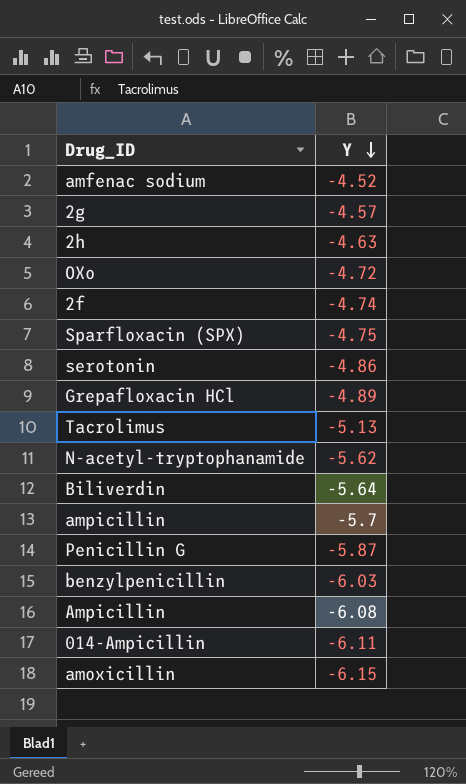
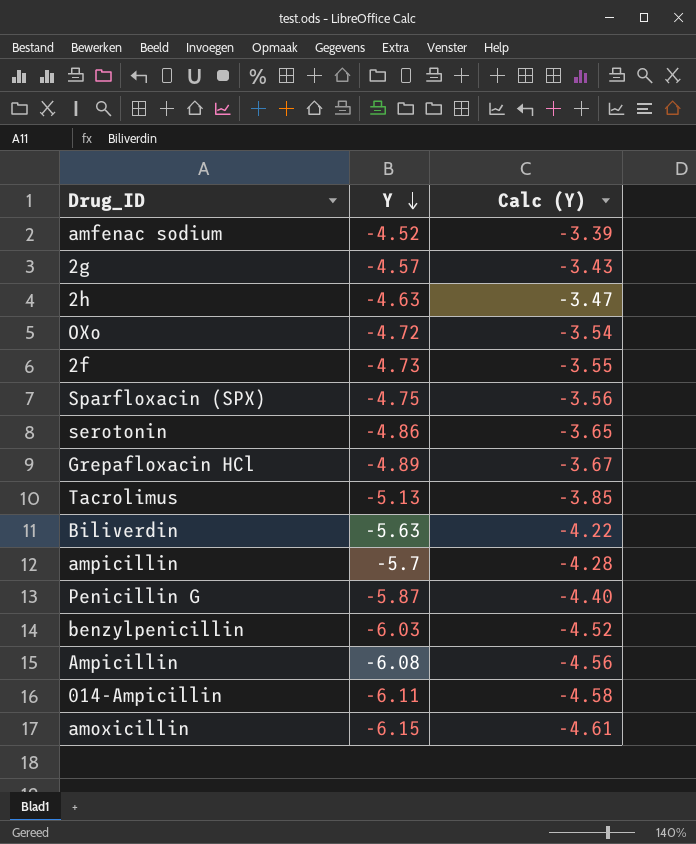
column Calc (Y) | formula: none -> [Y] * 0.75
row N-acetyl-tryptophanamide: -5.62 -> none
2f | Y: -4.74 -> -4.73
Biliverdin | Y: -5.64 -> -5.63

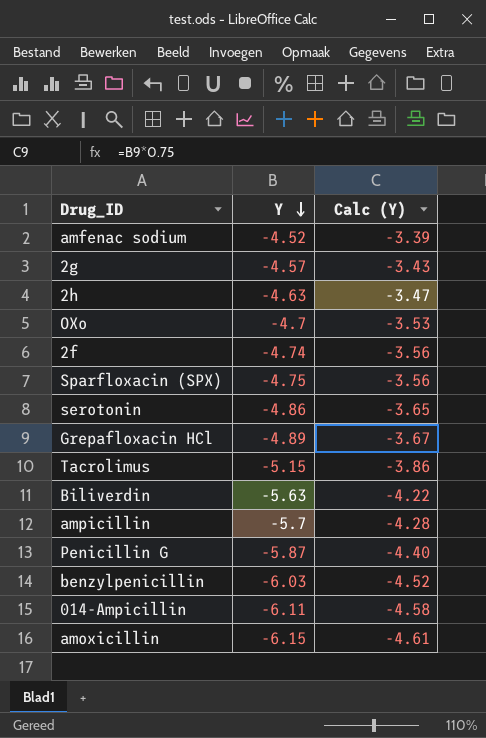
row Ampicillin: -6.08 | -4.56 -> none
OXo | Y: -4.72 -> -4.7
OXo | Calc (Y): -3.54 -> -3.53
2f | Y: -4.73 -> -4.74
2f | Calc (Y): -3.55 -> -3.56
Tacrolimus | Y: -5.13 -> -5.15
Tacrolimus | Calc (Y): -3.85 -> -3.86

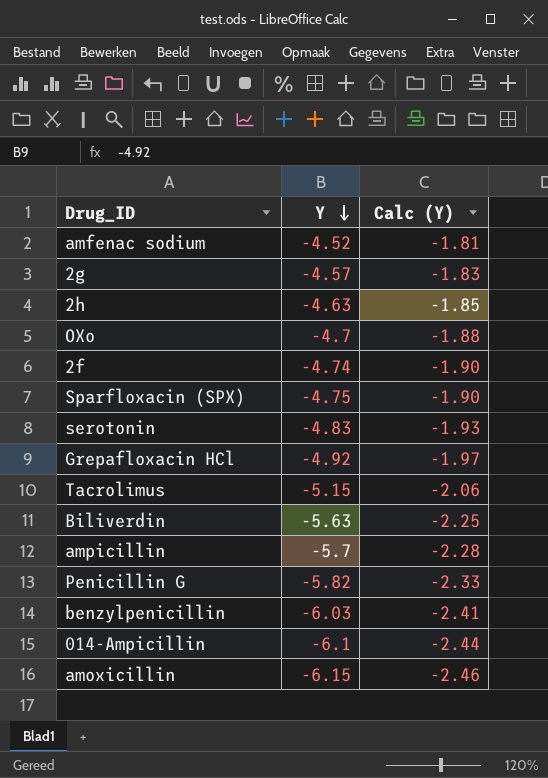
column Calc (Y) | formula: [Y] * 0.75 -> [Y] * 0.4
serotonin | Y: -4.86 -> -4.83
Grepafloxacin HCl | Y: -4.89 -> -4.92
Penicillin G | Y: -5.87 -> -5.82
014-Ampicillin | Y: -6.11 -> -6.1

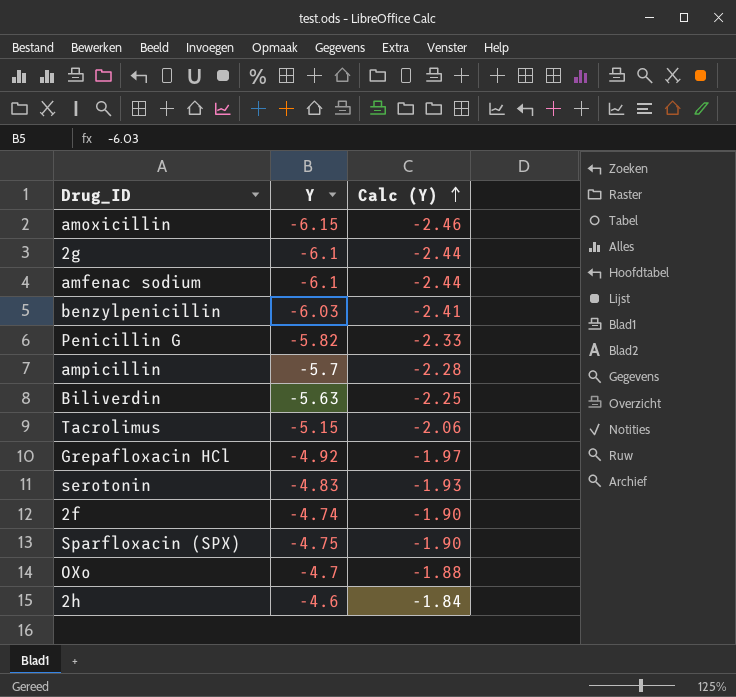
row order: Y descending -> Calc (Y) ascending
row 014-Ampicillin: -6.1 | -2.44 -> none
2g | Y: -4.57 -> -6.1
2g | Calc (Y): -1.83 -> -2.44
amfenac sodium | Y: -4.52 -> -6.1
amfenac sodium | Calc (Y): -1.81 -> -2.44
2h | Y: -4.63 -> -4.6
2h | Calc (Y): -1.85 -> -1.84

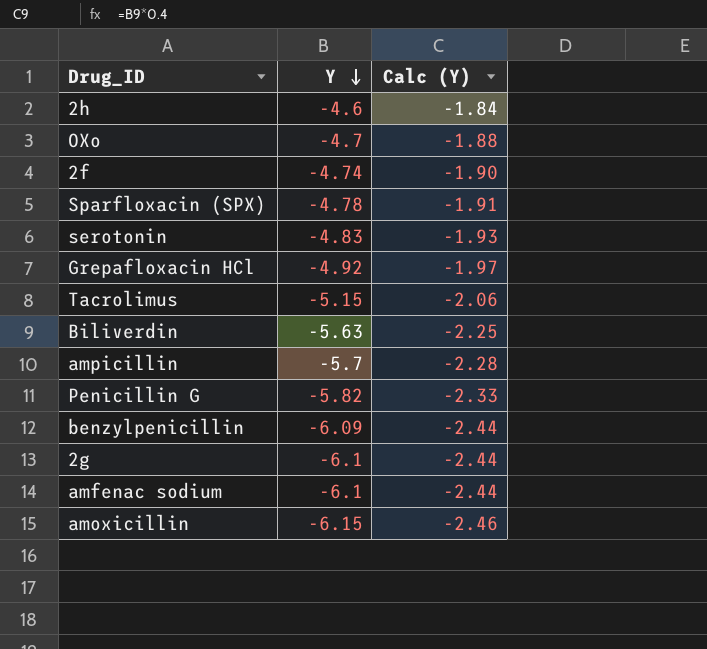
row order: Calc (Y) ascending -> Y descending
Sparfloxacin (SPX) | Y: -4.75 -> -4.78
Sparfloxacin (SPX) | Calc (Y): -1.90 -> -1.91
benzylpenicillin | Y: -6.03 -> -6.09
benzylpenicillin | Calc (Y): -2.41 -> -2.44

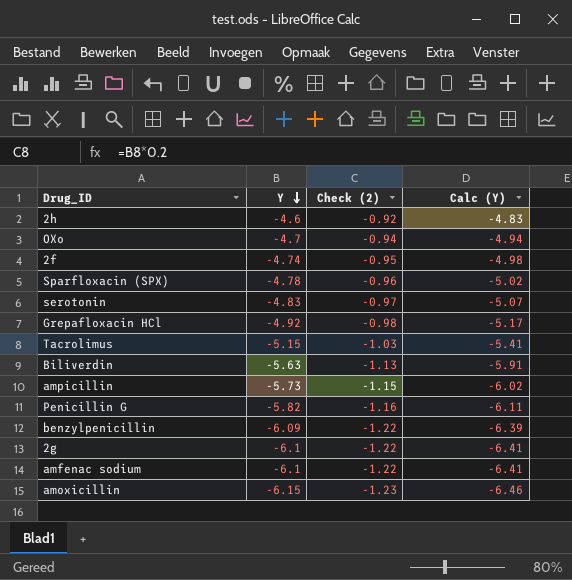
column Check (2) | formula: none -> [Y] * 0.2
column Calc (Y) | formula: [Y] * 0.4 -> [Y] * 1.05
ampicillin | Y: -5.7 -> -5.73

